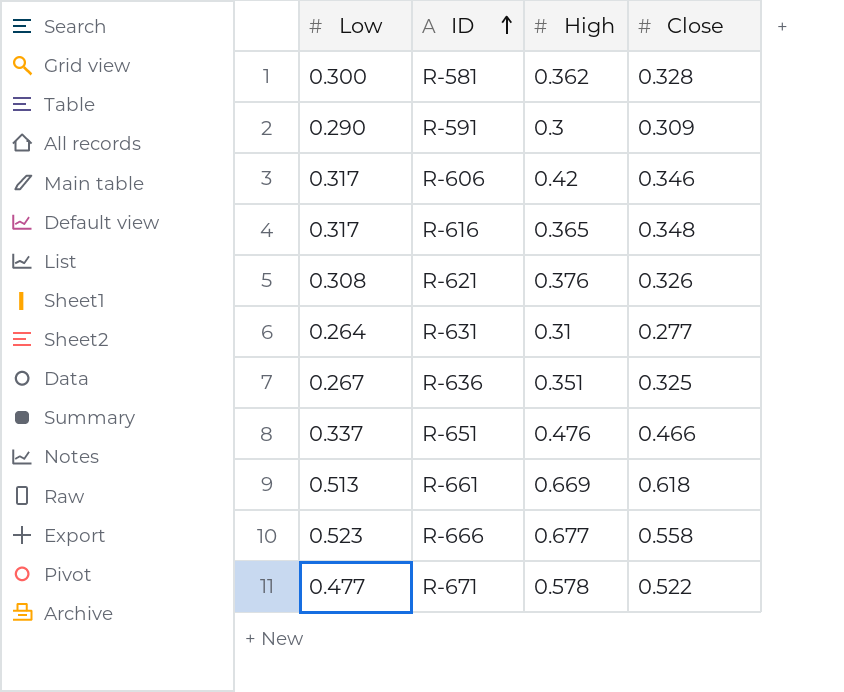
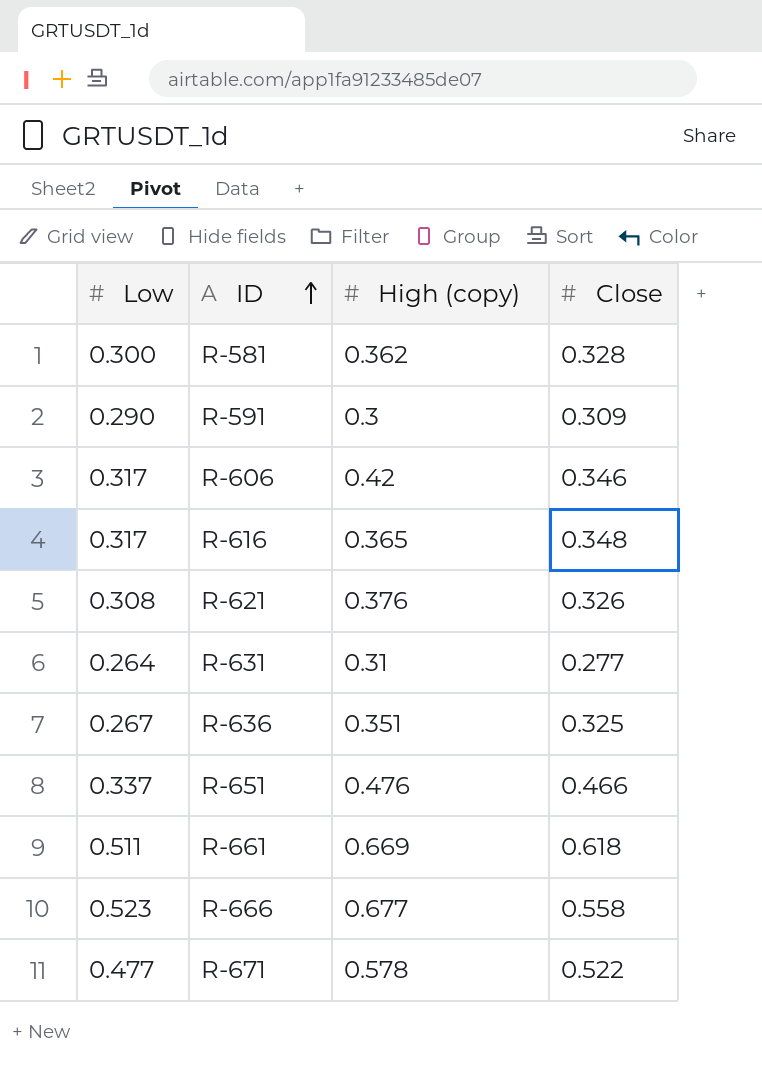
column name: High -> High (copy)
R-661 | Low: 0.513 -> 0.511

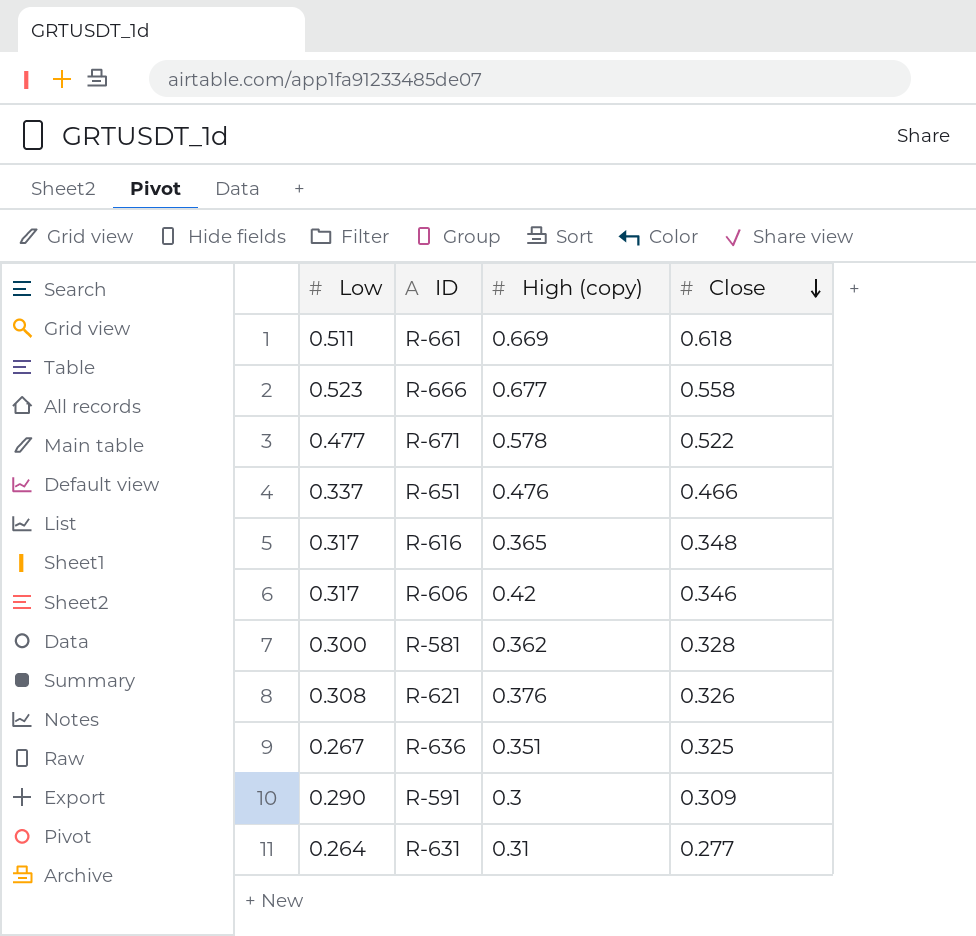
row order: ID ascending -> Close descending

